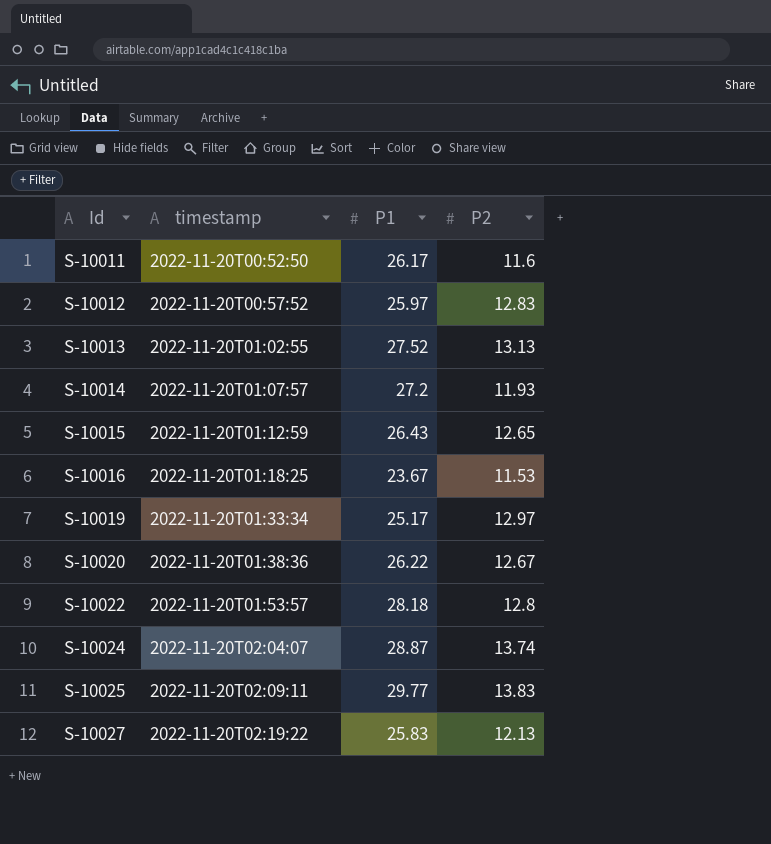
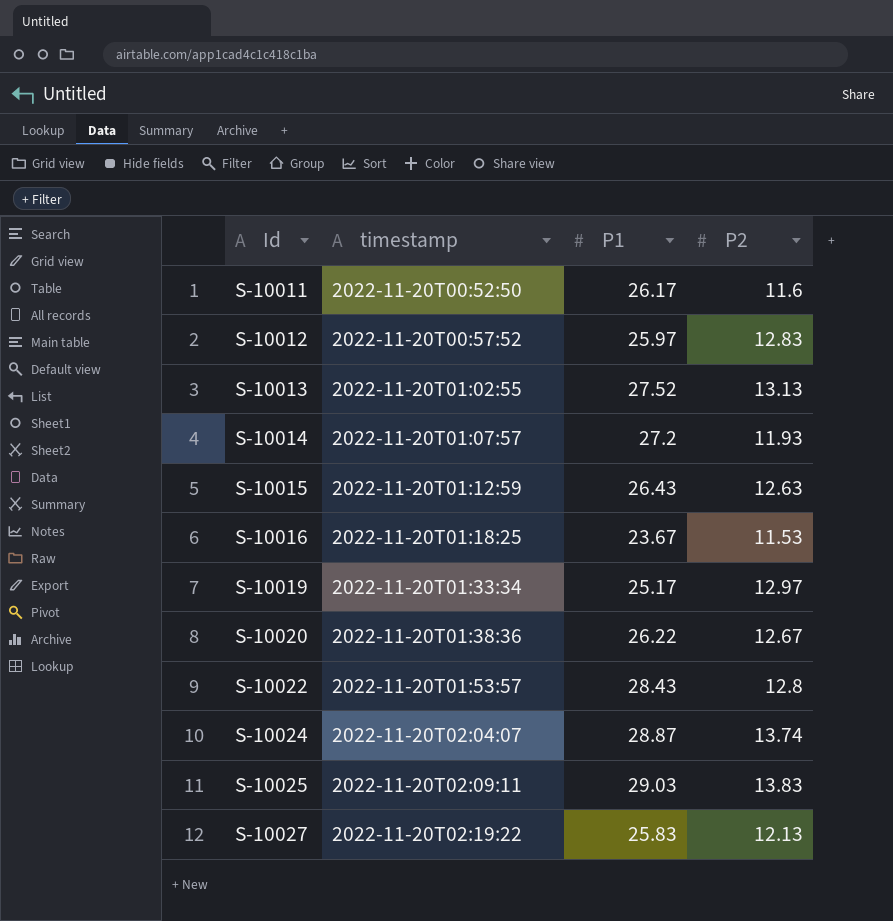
S-10015 | P2: 12.65 -> 12.63
S-10022 | P1: 28.18 -> 28.43
S-10025 | P1: 29.77 -> 29.03

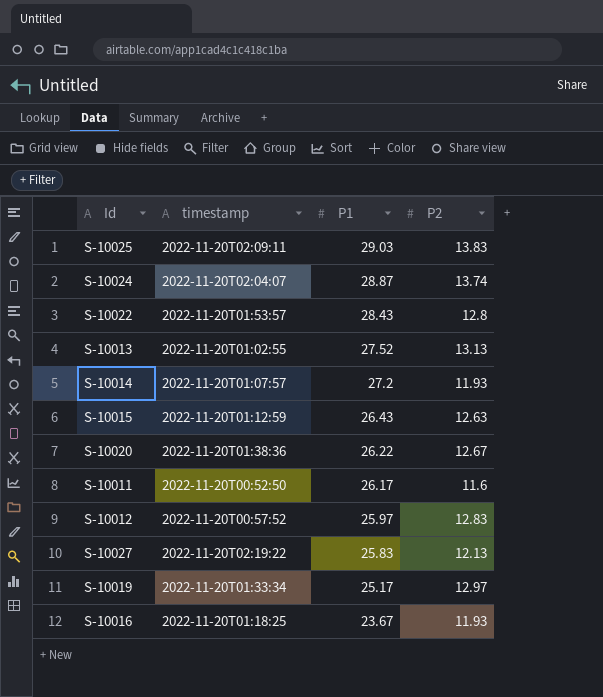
row order: Id ascending -> P1 descending
S-10016 | P2: 11.53 -> 11.93

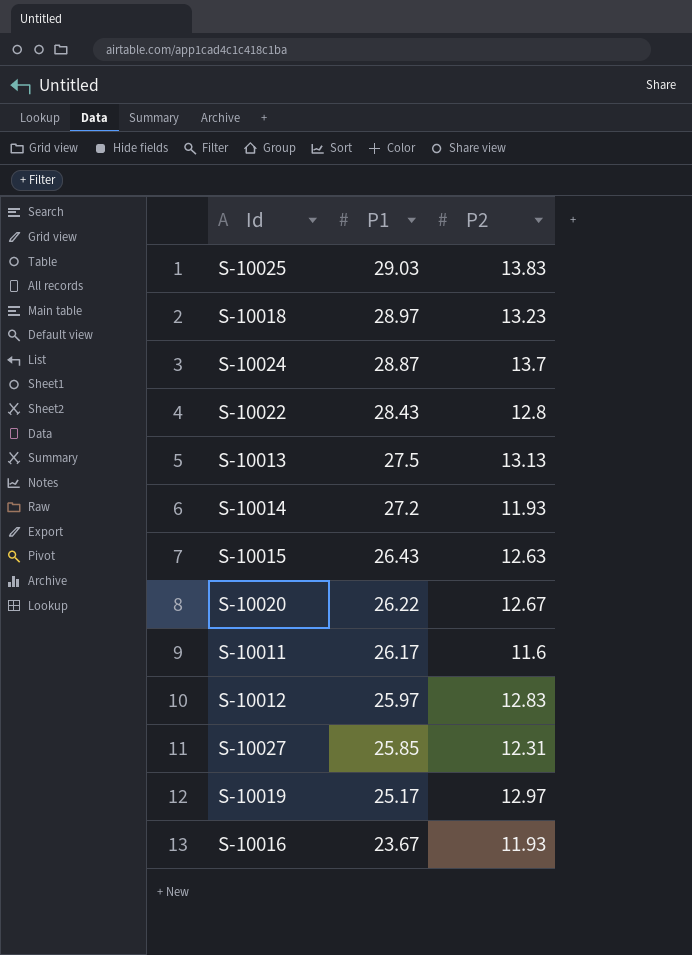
column timestamp | position: 2 -> none
row S-10018: none -> 28.97 | 13.23
S-10024 | P2: 13.74 -> 13.7
S-10013 | P1: 27.52 -> 27.5
S-10027 | P1: 25.83 -> 25.85
S-10027 | P2: 12.13 -> 12.31

